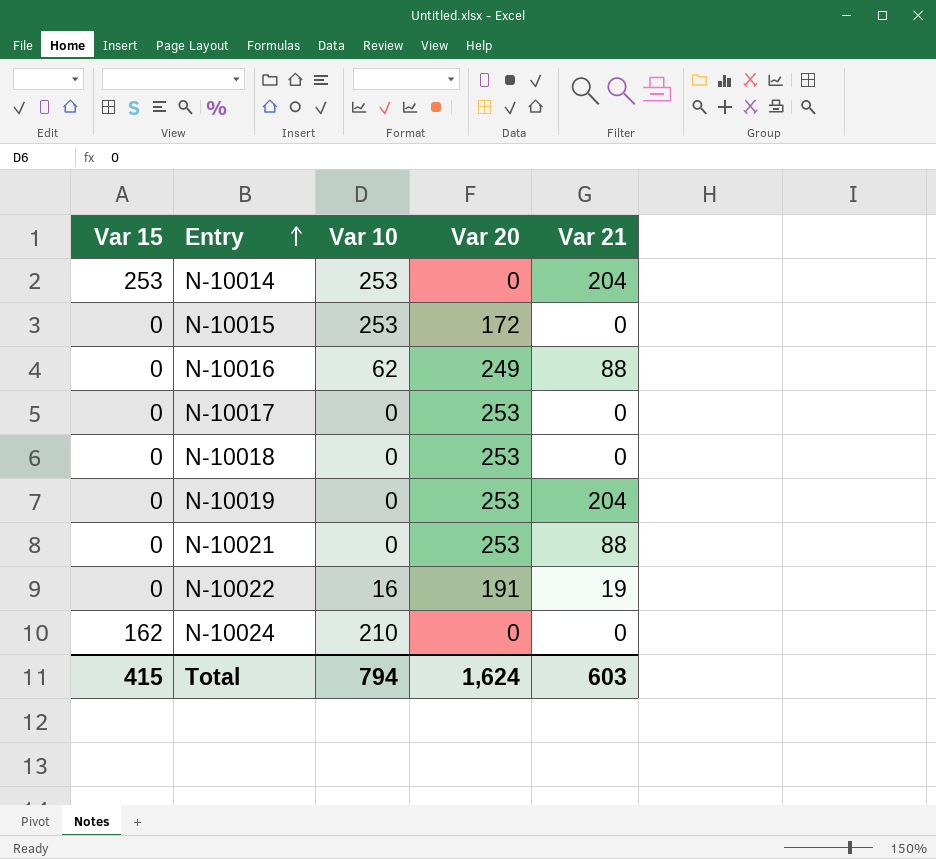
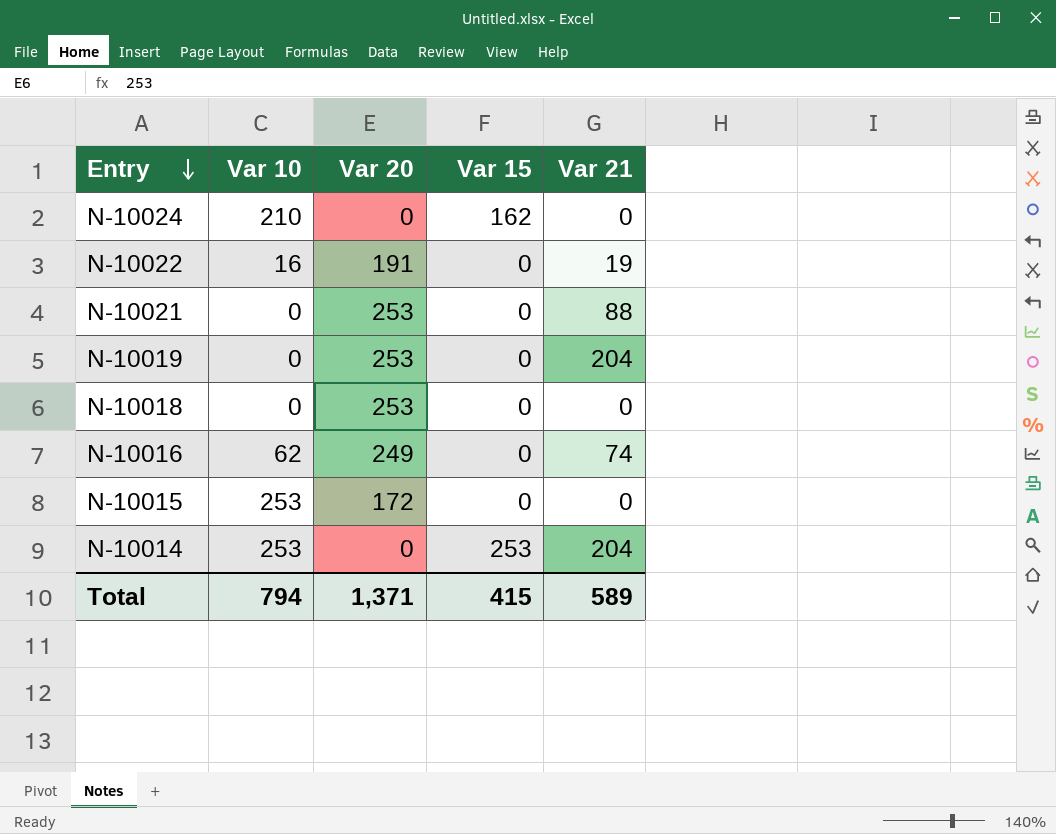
row order: Entry ascending -> Entry descending
column Var 15 | position: 1 -> 4
row N-10017: 0 | 0 | 253 | 0 -> none
N-10016 | Var 21: 88 -> 74
Total | Var 20: 1,624 -> 1,371
Total | Var 21: 603 -> 589

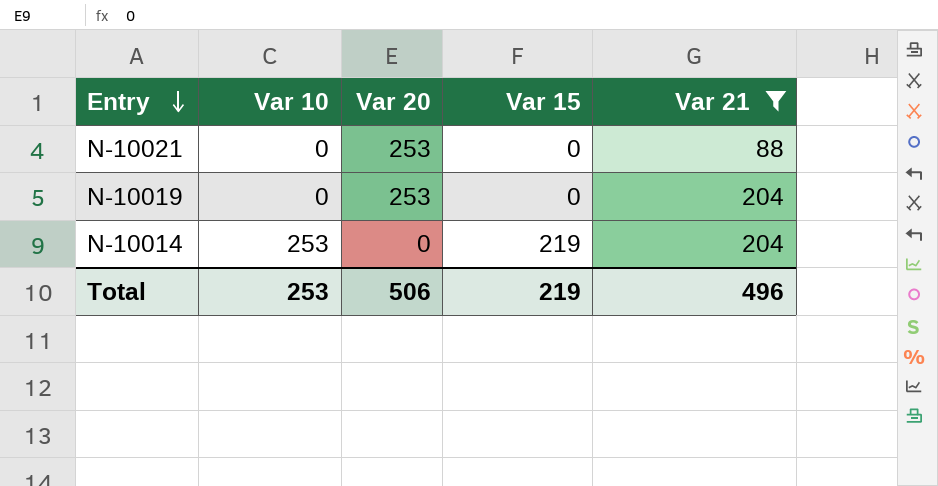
filter: none -> Var 21 >= 88
N-10014 | Var 15: 253 -> 219
Total | Var 10: 794 -> 253
Total | Var 20: 1,371 -> 506
Total | Var 15: 415 -> 219
Total | Var 21: 589 -> 496

